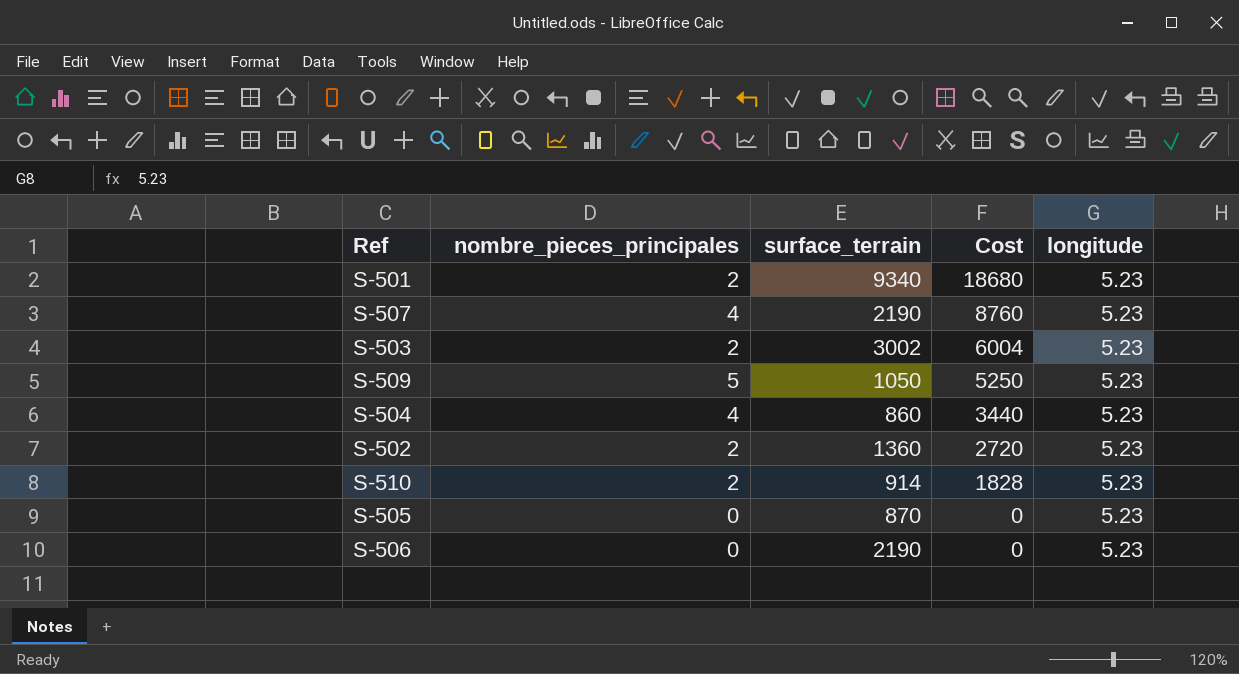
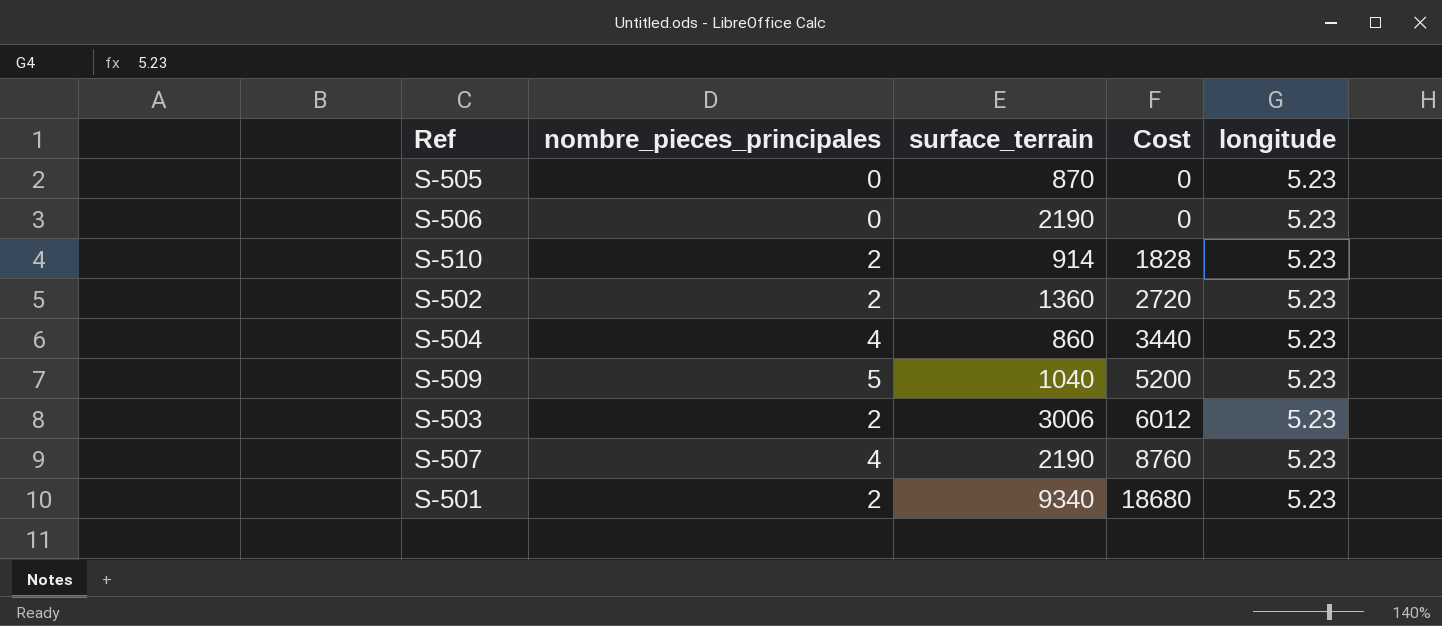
row order: Cost descending -> Cost ascending
S-509 | surface_terrain: 1050 -> 1040
S-509 | Cost: 5250 -> 5200
S-503 | surface_terrain: 3002 -> 3006
S-503 | Cost: 6004 -> 6012

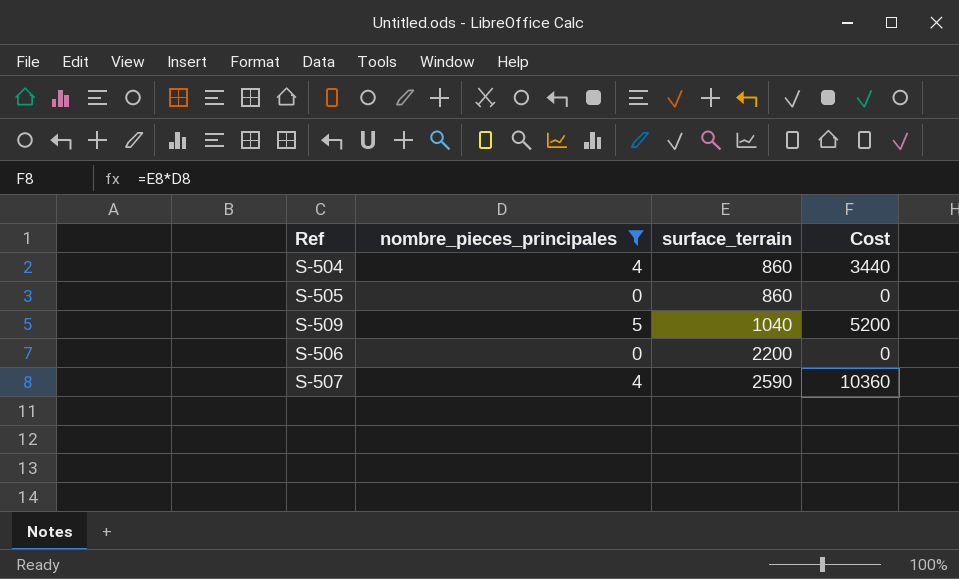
filter: none -> nombre_pieces_principales != 2
row order: Cost ascending -> surface_terrain ascending
column longitude | position: 5 -> none
S-505 | surface_terrain: 870 -> 860
S-506 | surface_terrain: 2190 -> 2200
S-507 | surface_terrain: 2190 -> 2590
S-507 | Cost: 8760 -> 10360

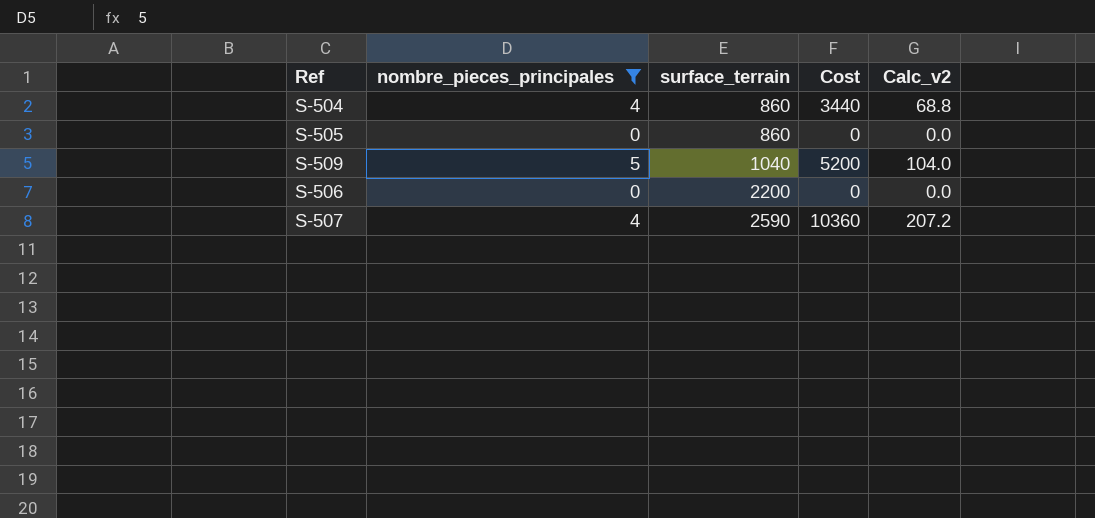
column Calc_v2 | formula: none -> [Cost] * 0.02

